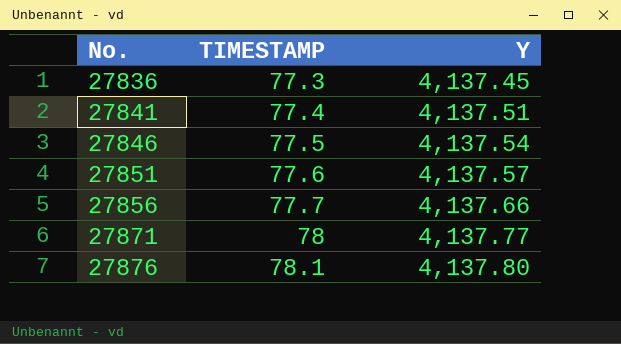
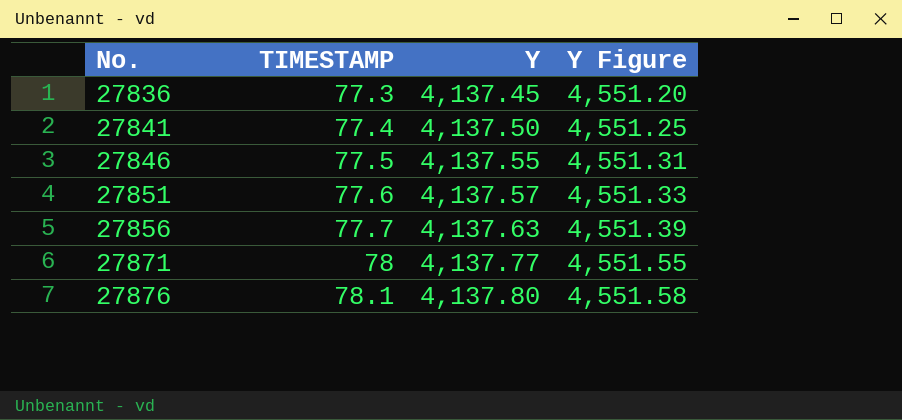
column Y Figure | formula: none -> [Y] * 1.1
27841 | Y: 4,137.51 -> 4,137.50
27846 | Y: 4,137.54 -> 4,137.55
27856 | Y: 4,137.66 -> 4,137.63

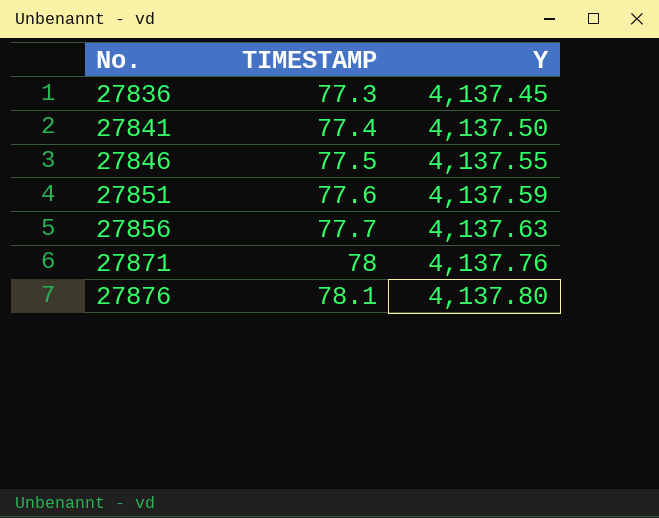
column Y Figure | formula: [Y] * 1.1 -> none
27851 | Y: 4,137.57 -> 4,137.59
27871 | Y: 4,137.77 -> 4,137.76

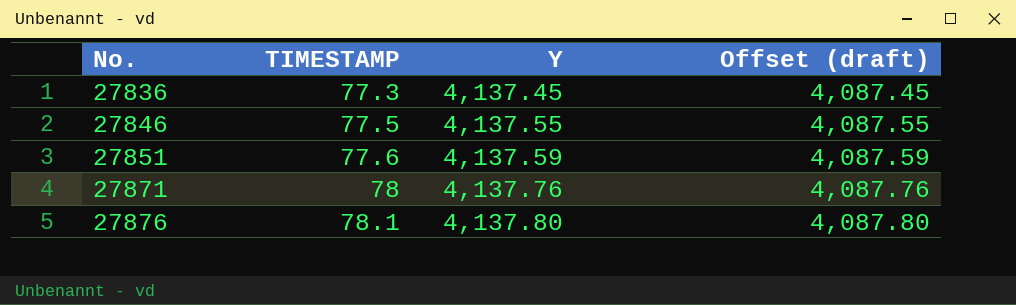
column Offset (draft) | formula: none -> [Y] - 50
row 27841: 77.4 | 4,137.50 -> none
row 27856: 77.7 | 4,137.63 -> none

